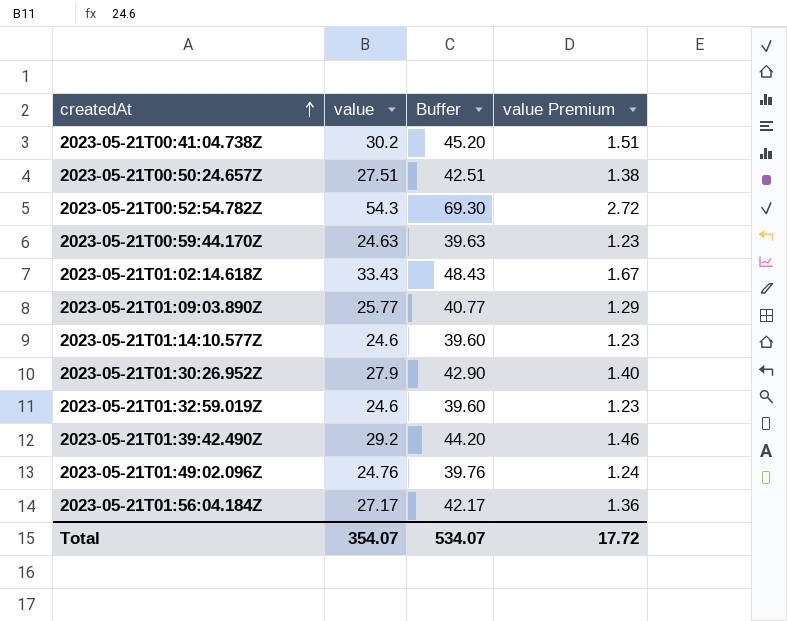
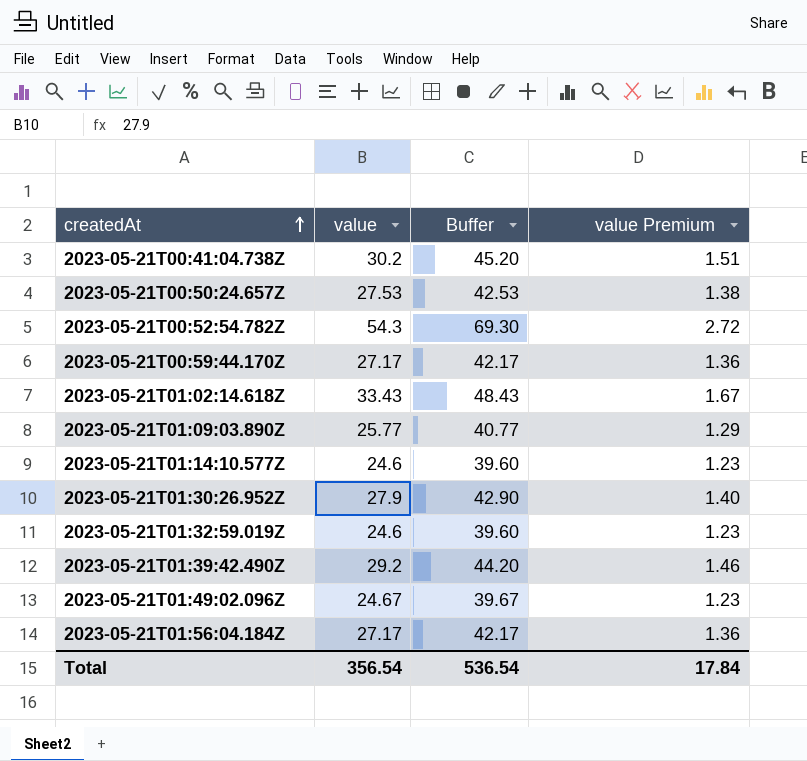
2023-05-21T00:50:24.657Z | value: 27.51 -> 27.53
2023-05-21T00:50:24.657Z | Buffer: 42.51 -> 42.53
2023-05-21T00:59:44.170Z | value: 24.63 -> 27.17
2023-05-21T00:59:44.170Z | Buffer: 39.63 -> 42.17
2023-05-21T00:59:44.170Z | value Premium: 1.23 -> 1.36
2023-05-21T01:49:02.096Z | value: 24.76 -> 24.67
2023-05-21T01:49:02.096Z | Buffer: 39.76 -> 39.67
2023-05-21T01:49:02.096Z | value Premium: 1.24 -> 1.23
Total | value: 354.07 -> 356.54
Total | Buffer: 534.07 -> 536.54
Total | value Premium: 17.72 -> 17.84

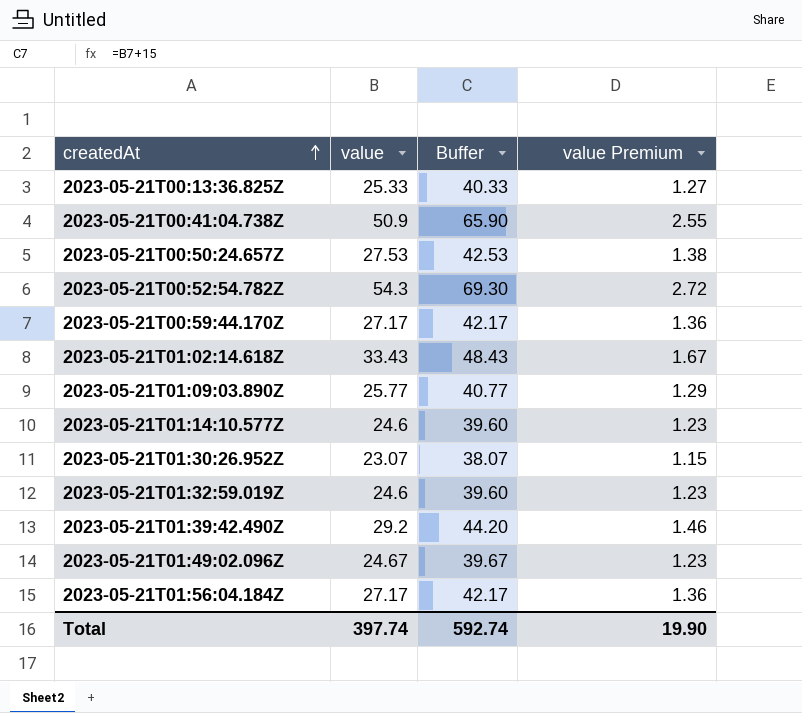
row 2023-05-21T00:13:36.825Z: none -> 25.33 | 40.33 | 1.27
2023-05-21T00:41:04.738Z | value: 30.2 -> 50.9
2023-05-21T00:41:04.738Z | Buffer: 45.20 -> 65.90
2023-05-21T00:41:04.738Z | value Premium: 1.51 -> 2.55
2023-05-21T01:30:26.952Z | value: 27.9 -> 23.07
2023-05-21T01:30:26.952Z | Buffer: 42.90 -> 38.07
2023-05-21T01:30:26.952Z | value Premium: 1.40 -> 1.15
Total | value: 356.54 -> 397.74
Total | Buffer: 536.54 -> 592.74
Total | value Premium: 17.84 -> 19.90

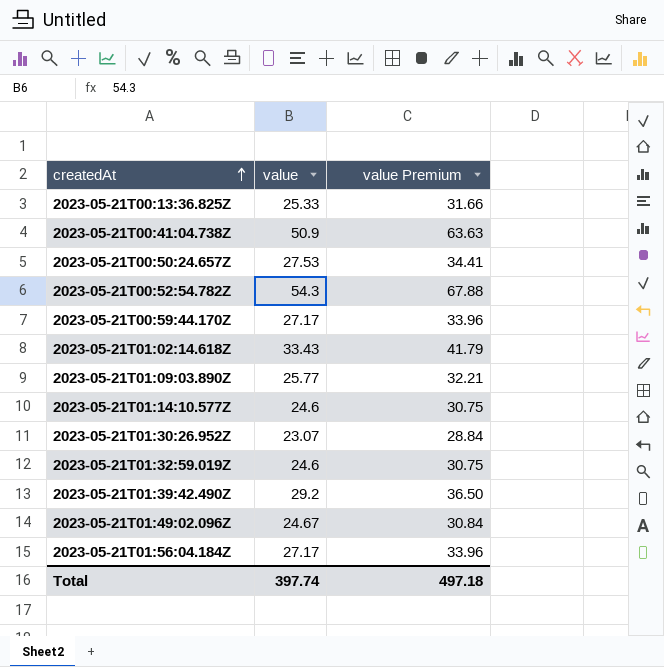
column Buffer | formula: [value] + 15 -> none
column value Premium | formula: [value] * 0.05 -> [value] * 1.25
Total | value Premium: 19.90 -> 497.18

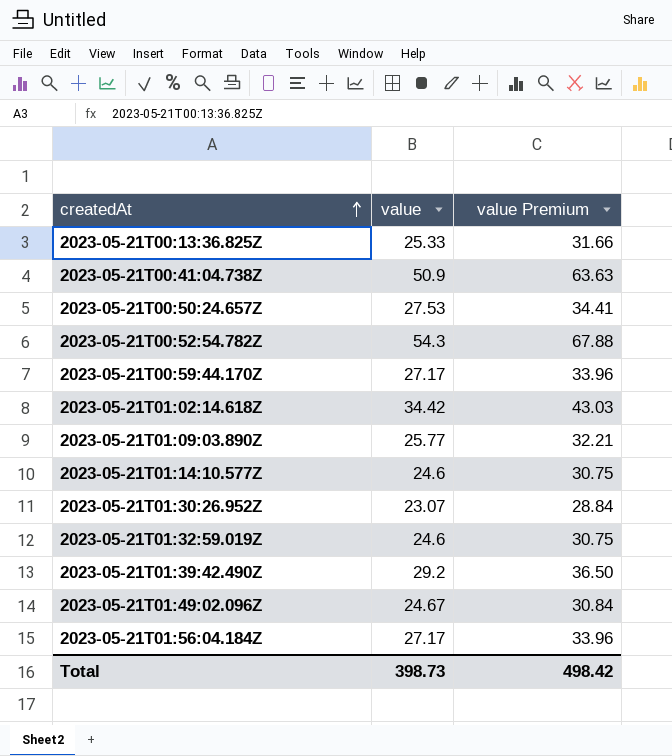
2023-05-21T01:02:14.618Z | value: 33.43 -> 34.42
2023-05-21T01:02:14.618Z | value Premium: 41.79 -> 43.03
Total | value: 397.74 -> 398.73
Total | value Premium: 497.18 -> 498.42

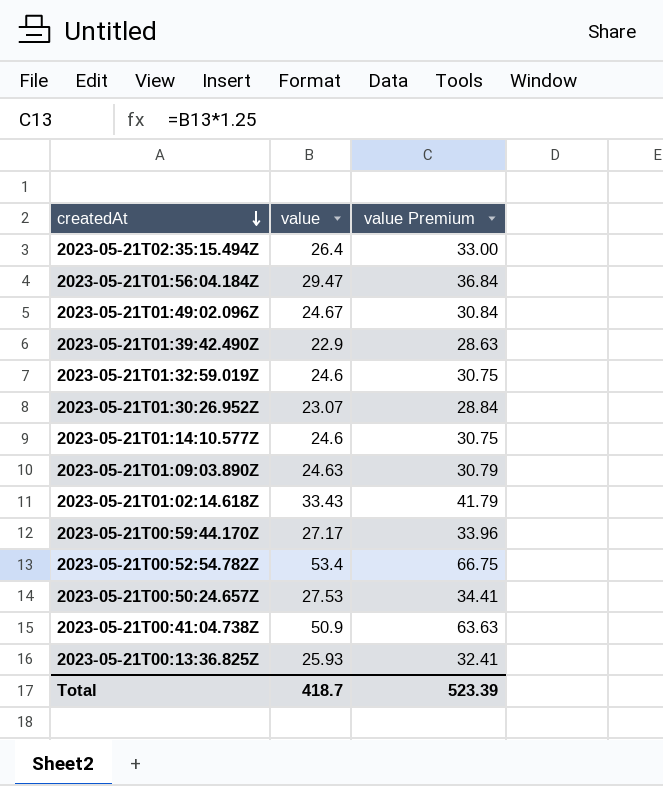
row order: createdAt ascending -> createdAt descending
row 2023-05-21T02:35:15.494Z: none -> 26.4 | 33.00
2023-05-21T01:56:04.184Z | value: 27.17 -> 29.47
2023-05-21T01:56:04.184Z | value Premium: 33.96 -> 36.84
2023-05-21T01:39:42.490Z | value: 29.2 -> 22.9
2023-05-21T01:39:42.490Z | value Premium: 36.50 -> 28.63
2023-05-21T01:09:03.890Z | value: 25.77 -> 24.63
2023-05-21T01:09:03.890Z | value Premium: 32.21 -> 30.79
2023-05-21T01:02:14.618Z | value: 34.42 -> 33.43
2023-05-21T01:02:14.618Z | value Premium: 43.03 -> 41.79
2023-05-21T00:52:54.782Z | value: 54.3 -> 53.4
2023-05-21T00:52:54.782Z | value Premium: 67.88 -> 66.75
2023-05-21T00:13:36.825Z | value: 25.33 -> 25.93
2023-05-21T00:13:36.825Z | value Premium: 31.66 -> 32.41
Total | value: 398.73 -> 418.7
Total | value Premium: 498.42 -> 523.39

